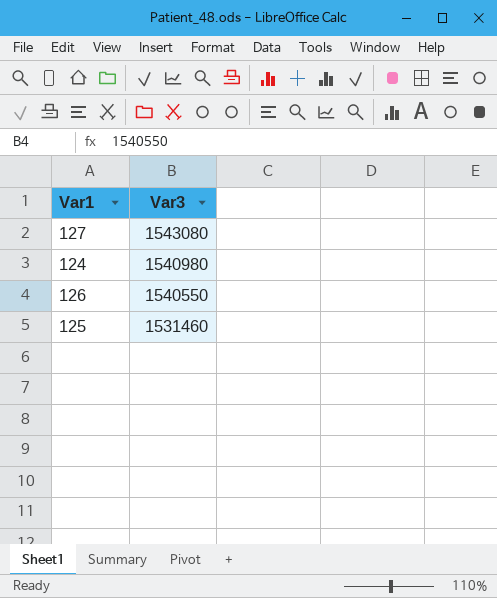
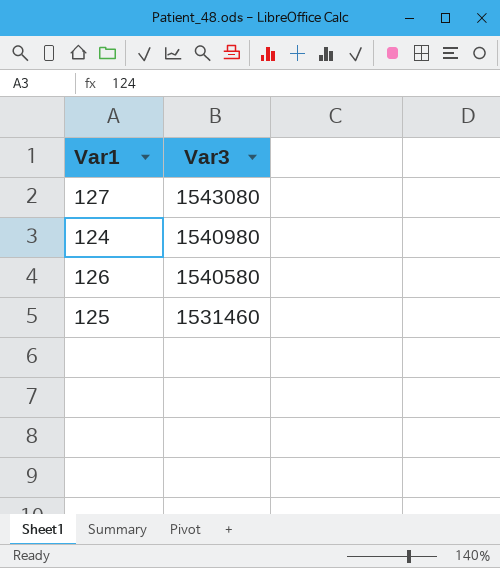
126 | Var3: 1540550 -> 1540580

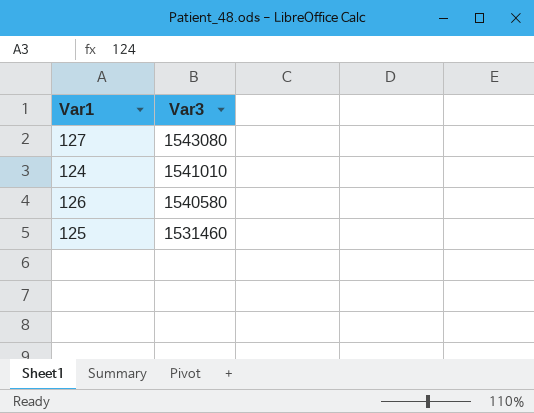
124 | Var3: 1540980 -> 1541010

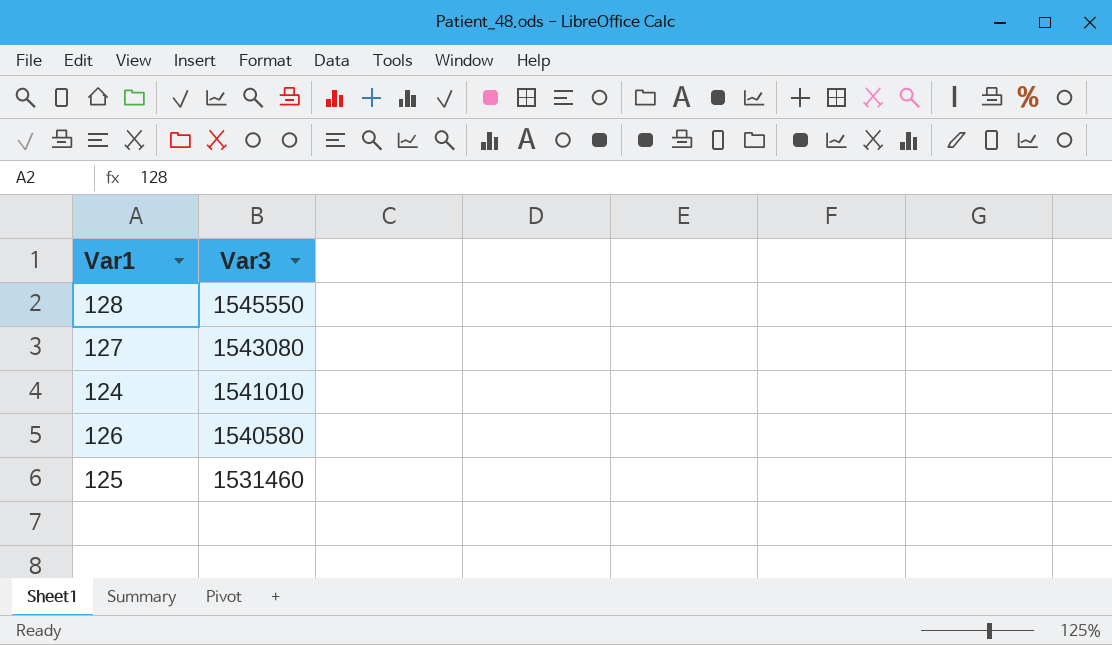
row 128: none -> 1545550

